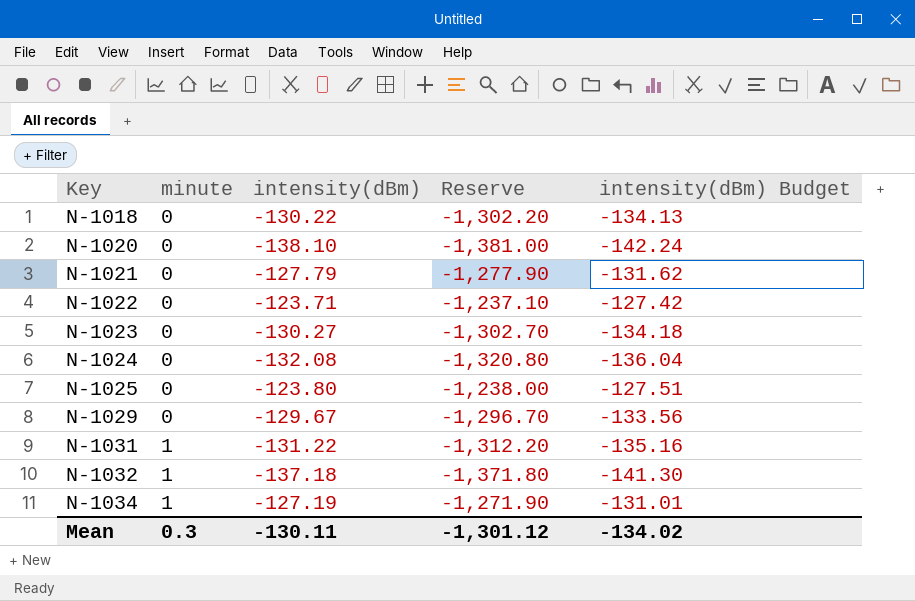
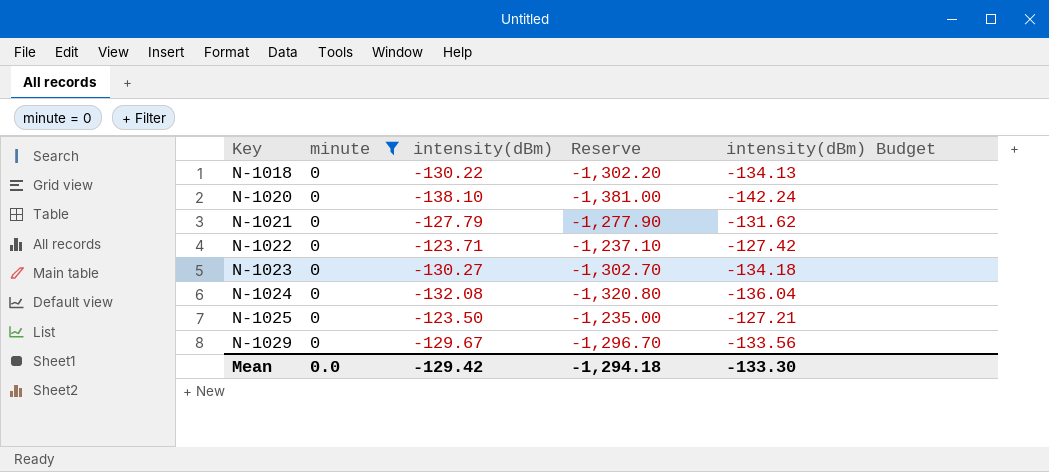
filter: none -> minute = 0
N-1025 | intensity(dBm): -123.80 -> -123.50
N-1025 | Reserve: -1,238.00 -> -1,235.00
N-1025 | intensity(dBm) Budget: -127.51 -> -127.21
Mean | minute: 0.3 -> 0.0
Mean | intensity(dBm): -130.11 -> -129.42
Mean | Reserve: -1,301.12 -> -1,294.18
Mean | intensity(dBm) Budget: -134.02 -> -133.30

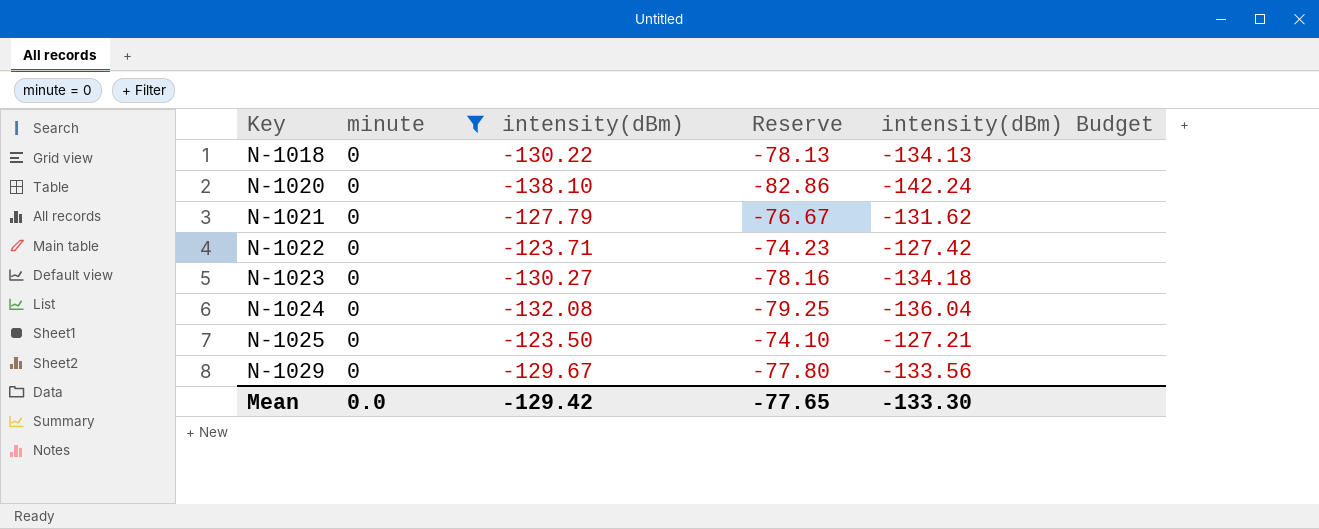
column Reserve | formula: [intensity(dBm)] * 10 -> [intensity(dBm)] * 0.6
Mean | Reserve: -1,294.18 -> -77.65

